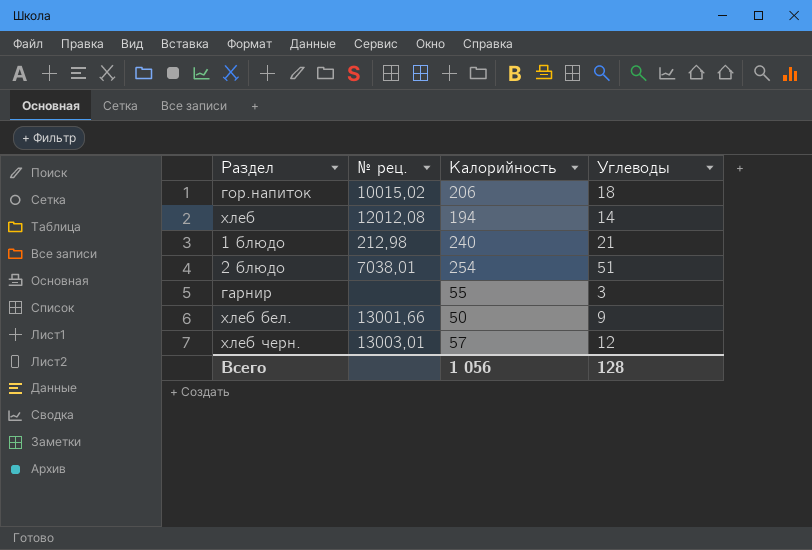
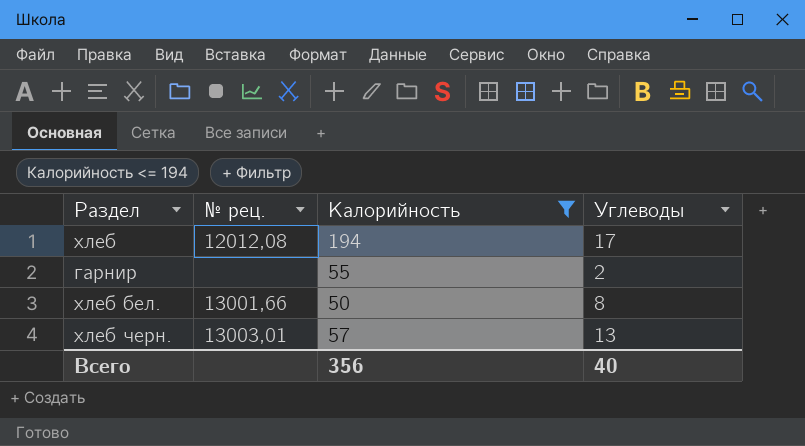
filter: none -> Калорийность <= 194
хлеб | Углеводы: 14 -> 17
гарнир | Углеводы: 3 -> 2
хлеб бел. | Углеводы: 9 -> 8
хлеб черн. | Углеводы: 12 -> 13
Всего | Калорийность: 1 056 -> 356
Всего | Углеводы: 128 -> 40

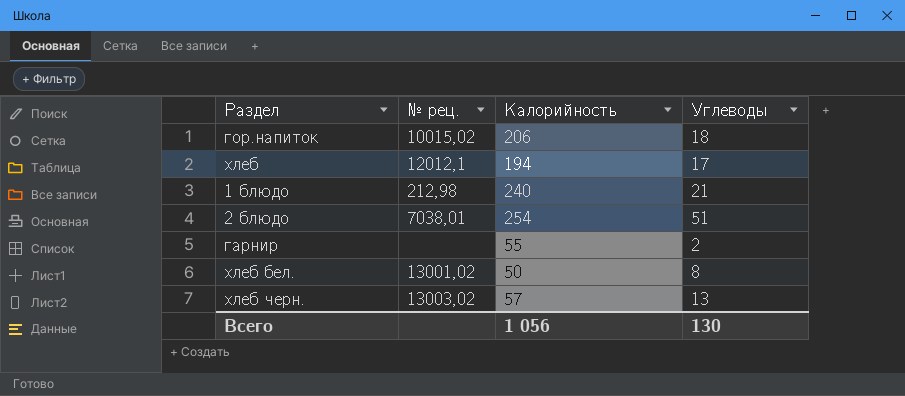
filter: Калорийность <= 194 -> none
хлеб | № рец.: 12012,08 -> 12012,1
хлеб бел. | № рец.: 13001,66 -> 13001,02
хлеб черн. | № рец.: 13003,01 -> 13003,02
Всего | Калорийность: 356 -> 1 056
Всего | Углеводы: 40 -> 130

